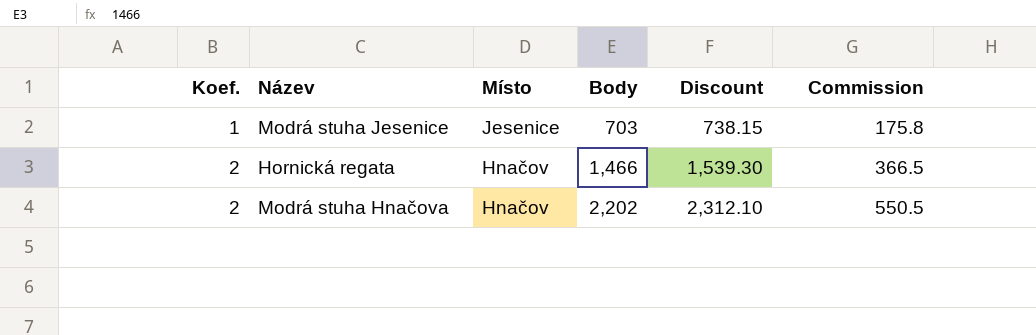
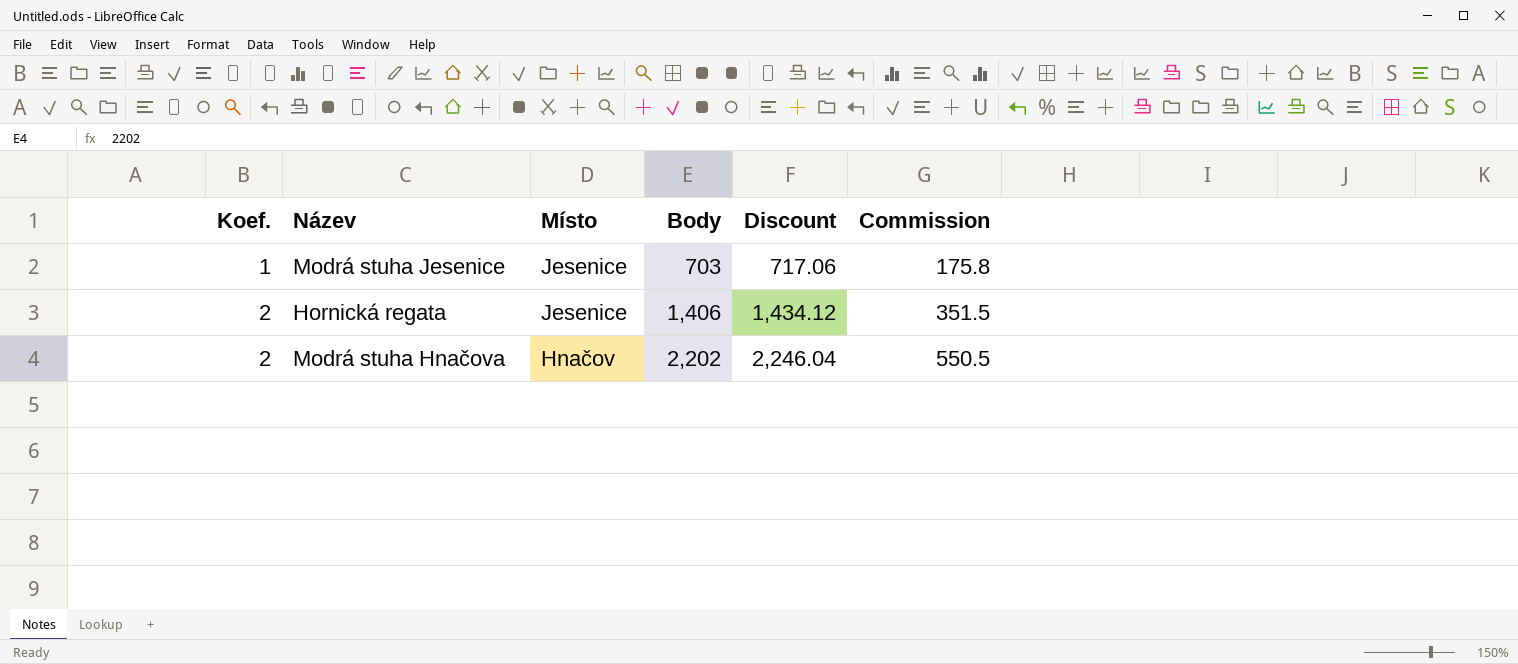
column Discount | formula: [Body] * 1.05 -> [Body] * 1.02
Hornická regata | Místo: Hnačov -> Jesenice
Hornická regata | Body: 1,466 -> 1,406
Hornická regata | Commission: 366.5 -> 351.5

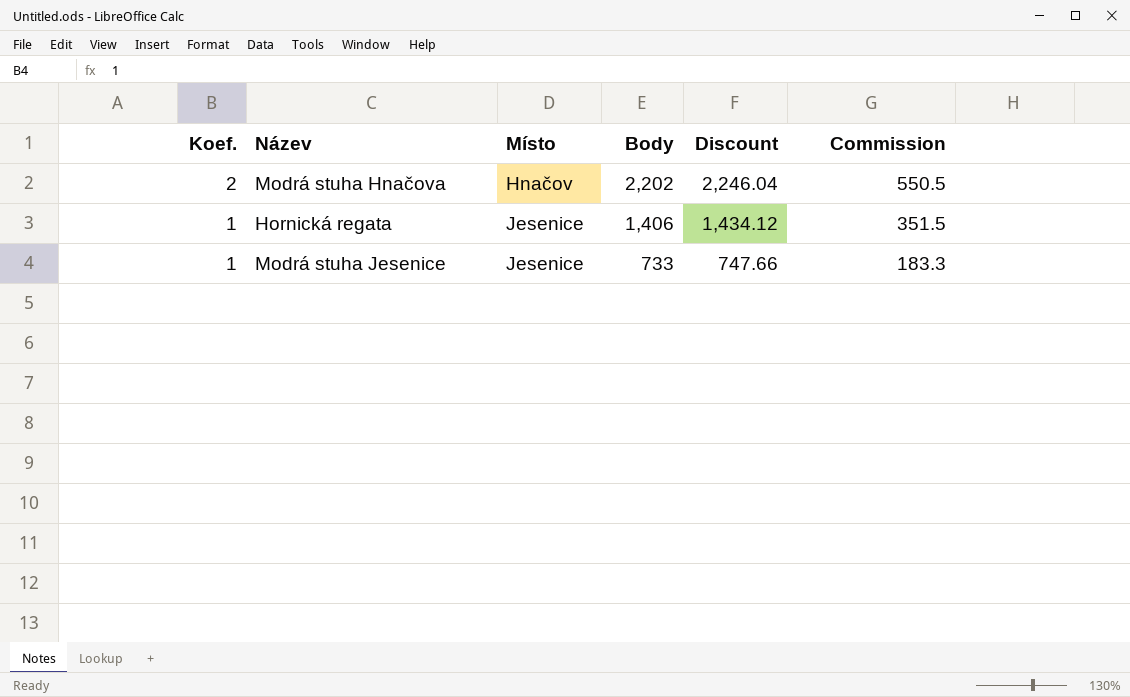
row order: Koef. ascending -> Koef. descending
Hornická regata | Koef.: 2 -> 1
Modrá stuha Jesenice | Body: 703 -> 733
Modrá stuha Jesenice | Discount: 717.06 -> 747.66
Modrá stuha Jesenice | Commission: 175.8 -> 183.3

